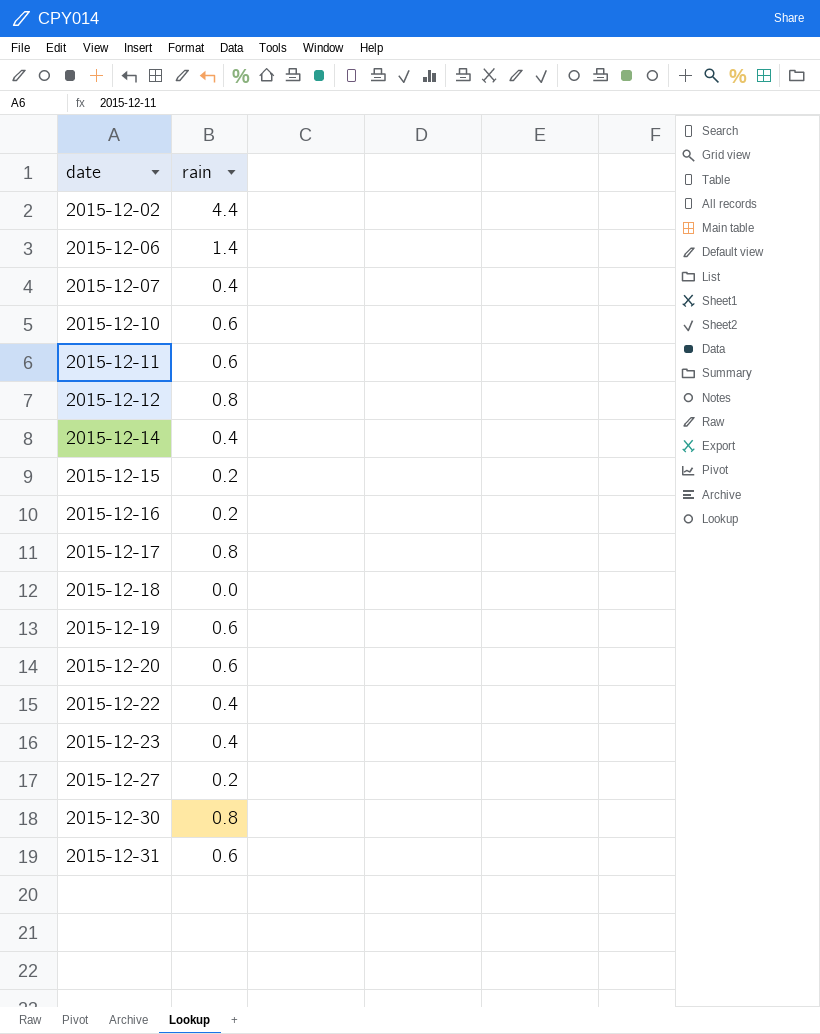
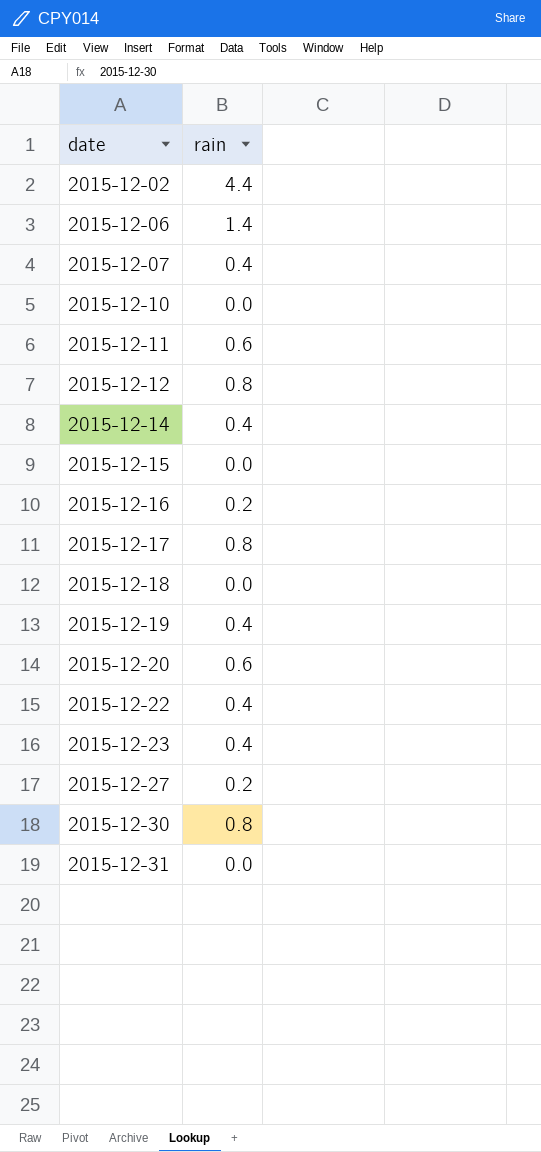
2015-12-10 | rain: 0.6 -> 0.0
2015-12-15 | rain: 0.2 -> 0.0
2015-12-19 | rain: 0.6 -> 0.4
2015-12-31 | rain: 0.6 -> 0.0

